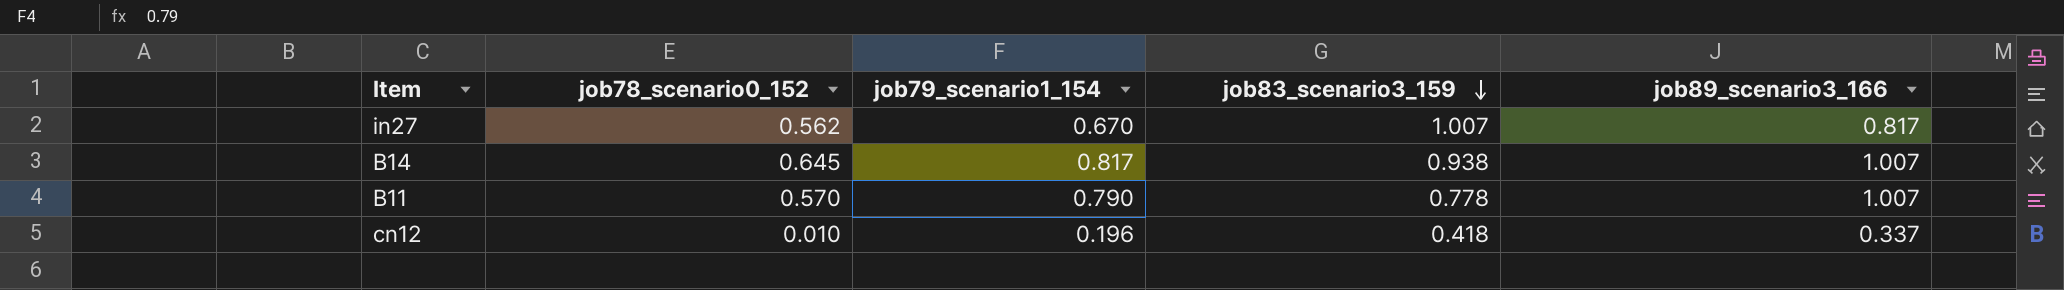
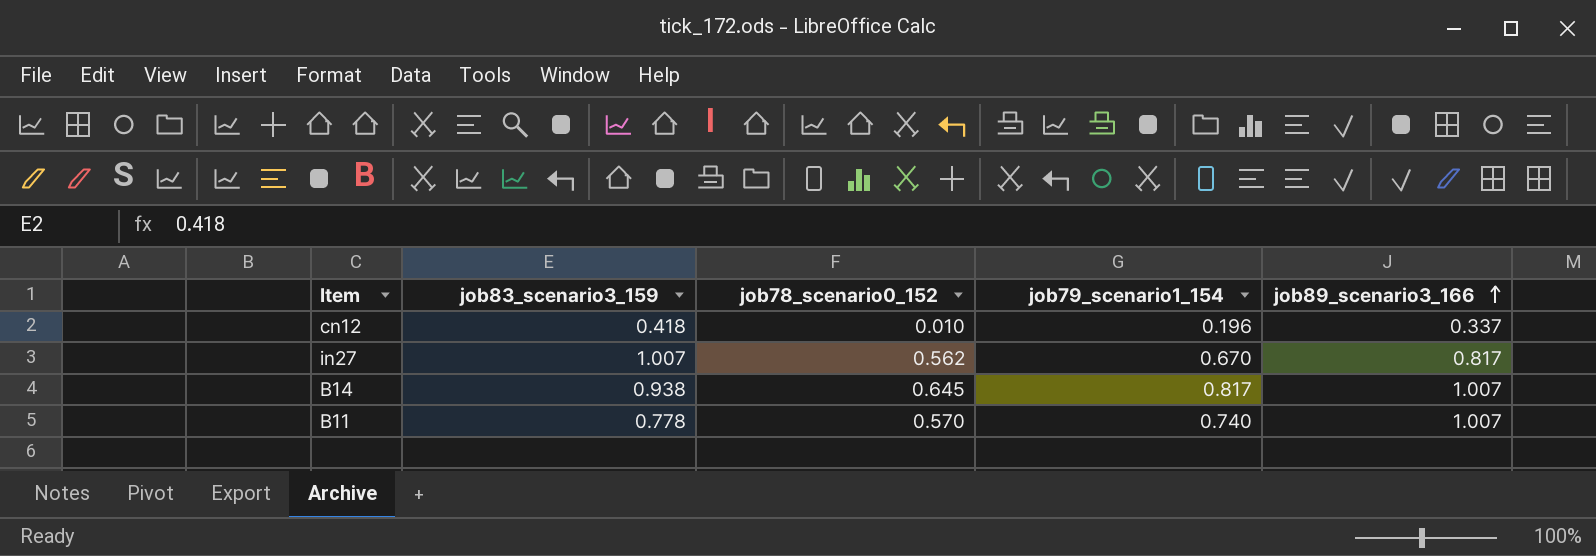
row order: job83_scenario3_159 descending -> job89_scenario3_166 ascending
column job83_scenario3_159 | position: 4 -> 2
B11 | job79_scenario1_154: 0.790 -> 0.740

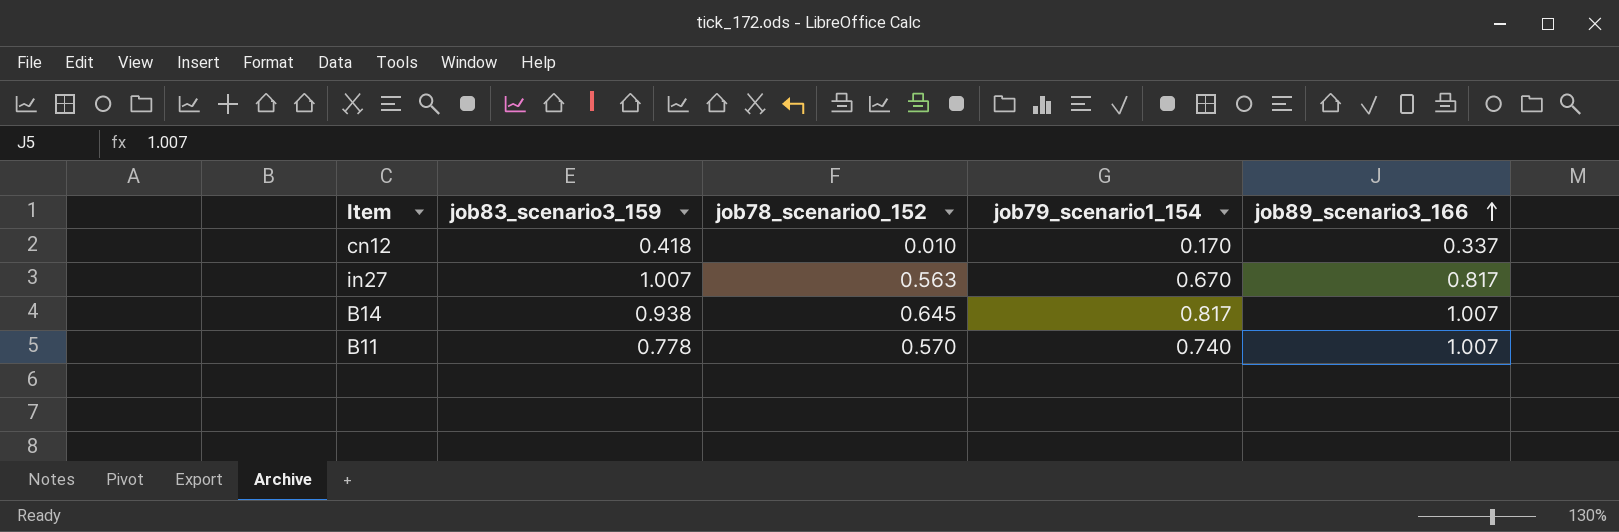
cn12 | job79_scenario1_154: 0.196 -> 0.170
in27 | job78_scenario0_152: 0.562 -> 0.563

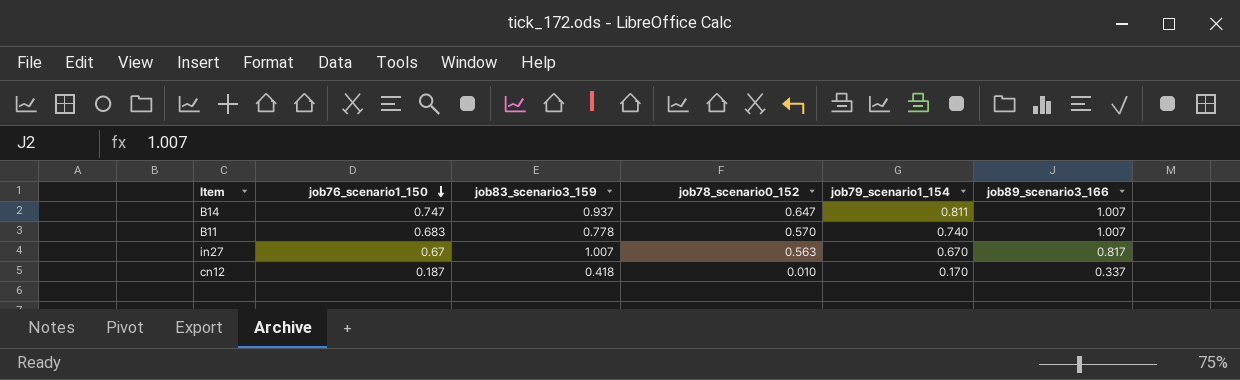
row order: job89_scenario3_166 ascending -> job76_scenario1_150 descending
column job76_scenario1_150 | position: none -> 2
B14 | job83_scenario3_159: 0.938 -> 0.937
B14 | job78_scenario0_152: 0.645 -> 0.647
B14 | job79_scenario1_154: 0.817 -> 0.811

